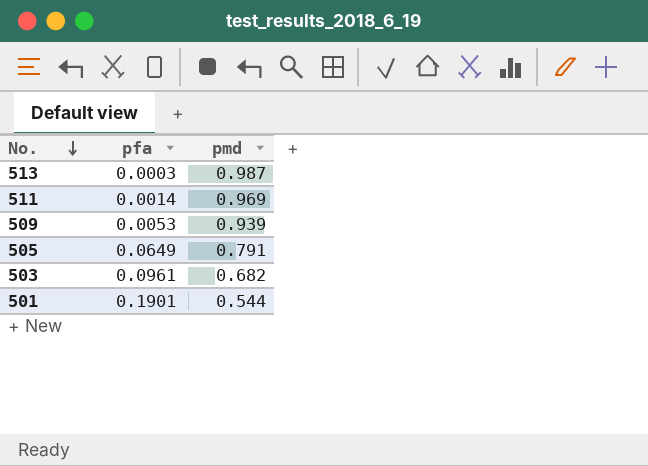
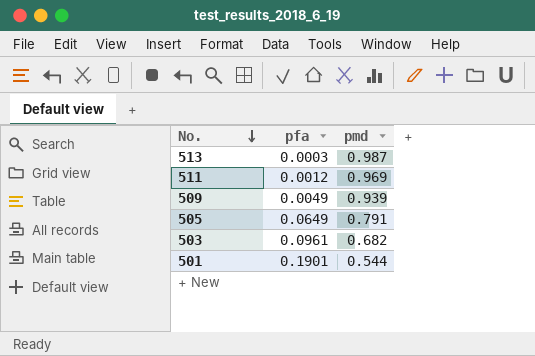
511 | pfa: 0.0014 -> 0.0012
509 | pfa: 0.0053 -> 0.0049

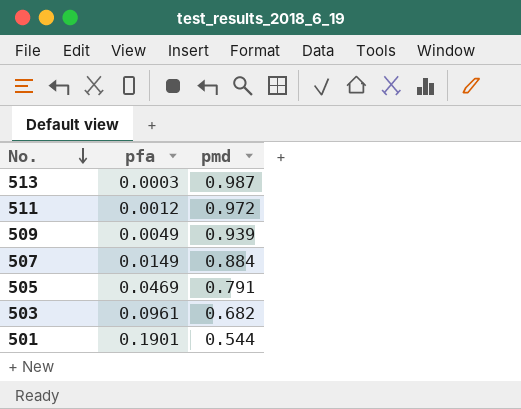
511 | pmd: 0.969 -> 0.972
row 507: none -> 0.0149 | 0.884
505 | pfa: 0.0649 -> 0.0469

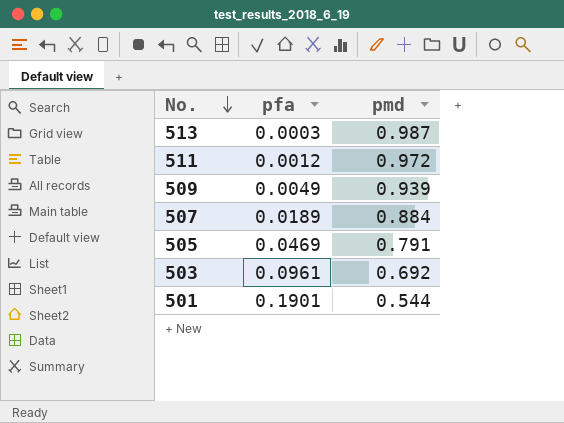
507 | pfa: 0.0149 -> 0.0189
503 | pmd: 0.682 -> 0.692

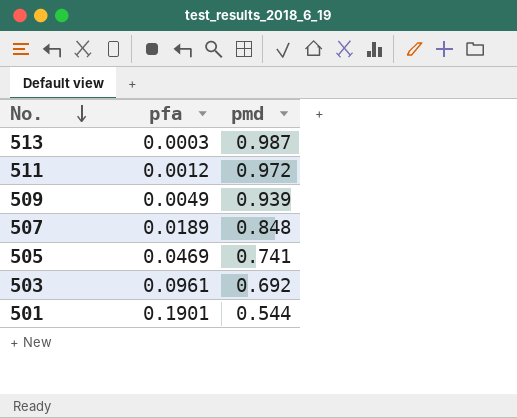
507 | pmd: 0.884 -> 0.848
505 | pmd: 0.791 -> 0.741

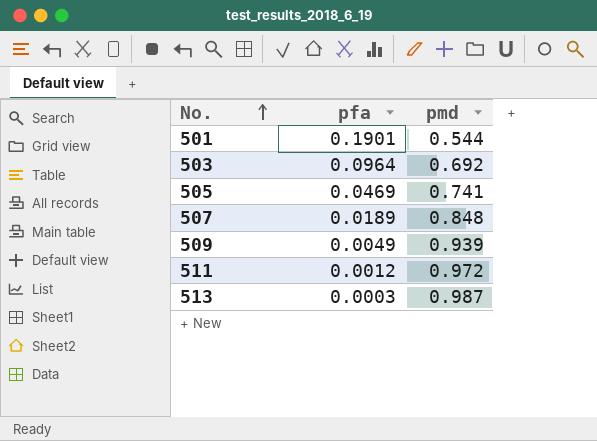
row order: No. descending -> No. ascending
503 | pfa: 0.0961 -> 0.0964

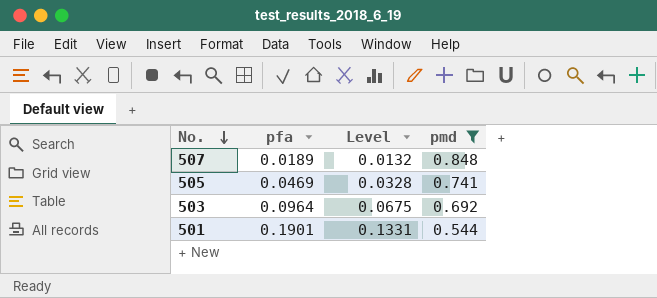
filter: none -> pmd <= 0.848
row order: No. ascending -> No. descending
column Level | formula: none -> [pfa] * 0.7

